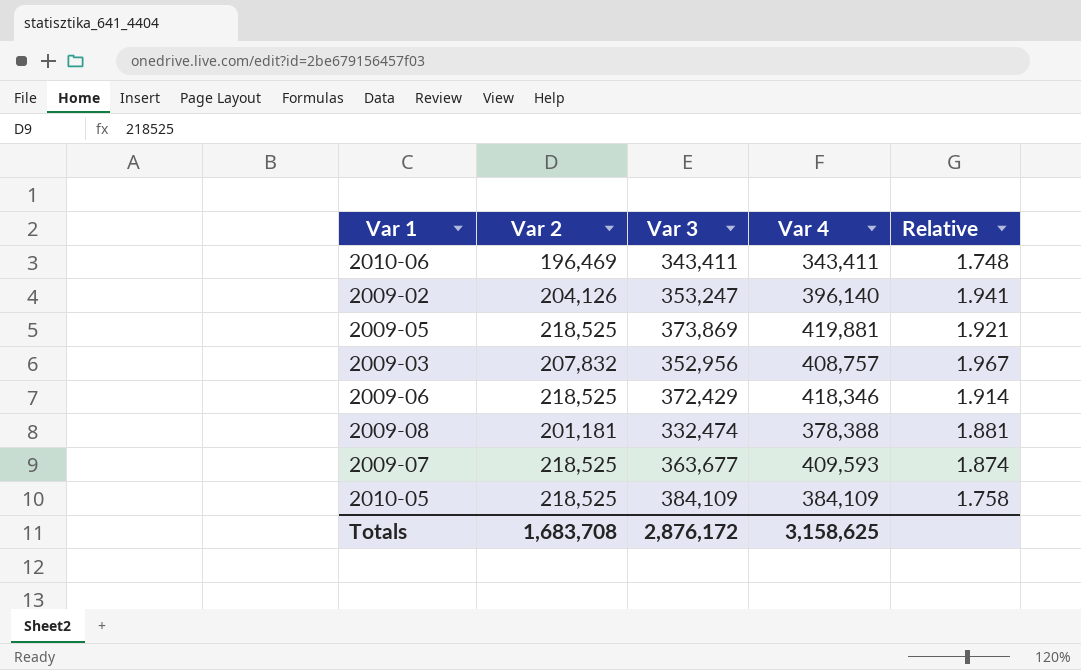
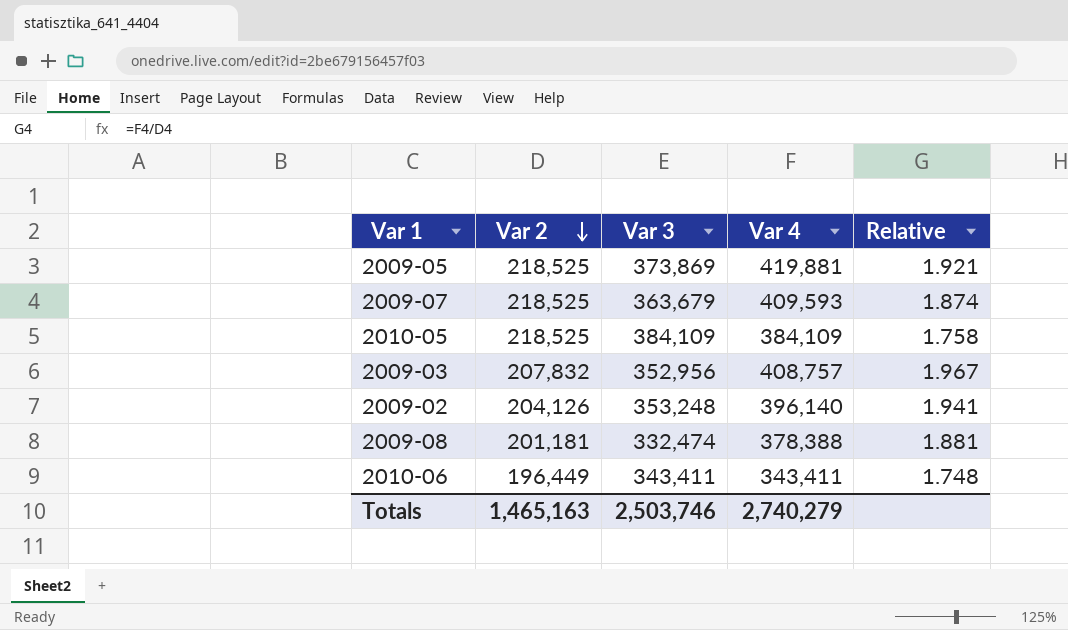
row order: none -> Var 2 descending
row 2009-06: 218,525 | 372,429 | 418,346 | 1.914 -> none
2009-07 | Var 3: 363,677 -> 363,679
2009-02 | Var 3: 353,247 -> 353,248
2010-06 | Var 2: 196,469 -> 196,449
Totals | Var 2: 1,683,708 -> 1,465,163
Totals | Var 3: 2,876,172 -> 2,503,746
Totals | Var 4: 3,158,625 -> 2,740,279

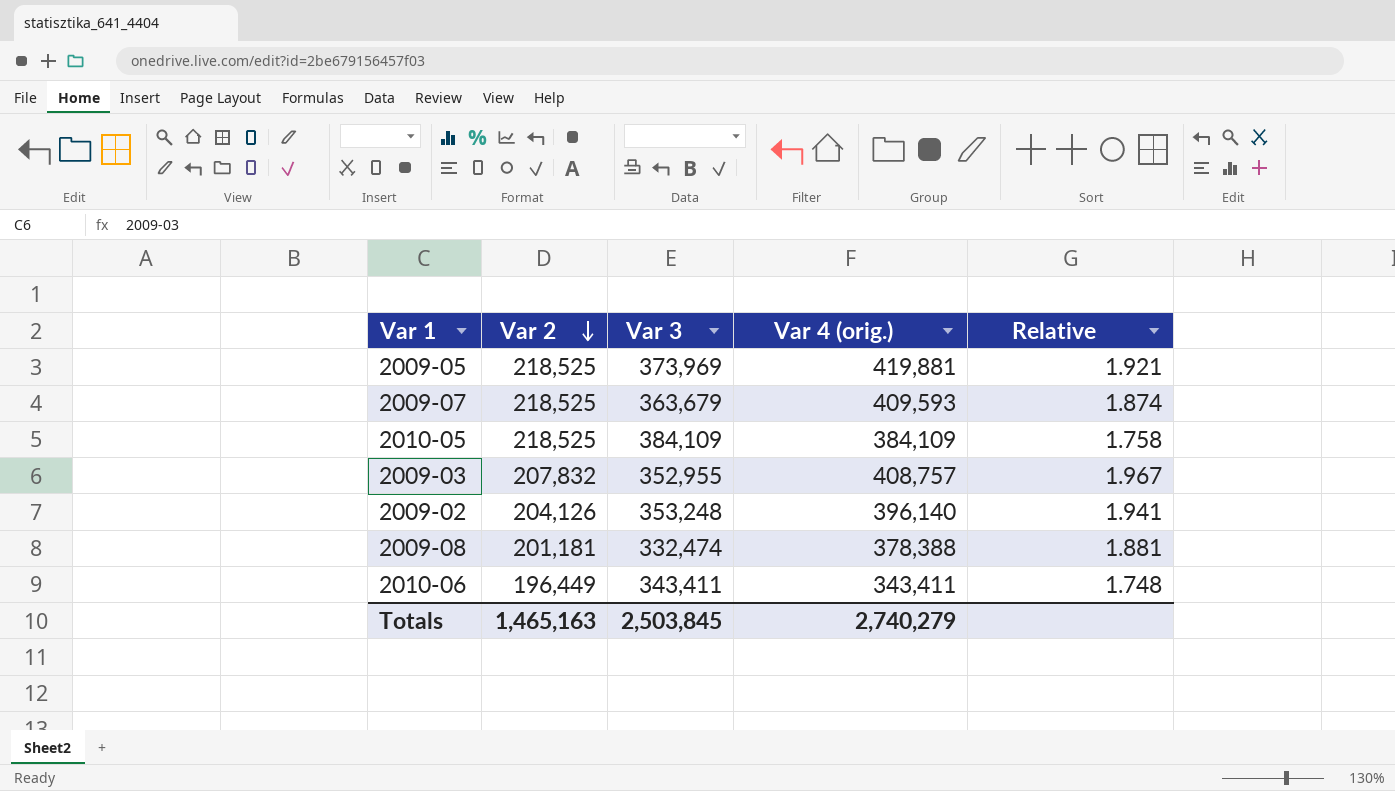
column name: Var 4 -> Var 4 (orig.)
2009-05 | Var 3: 373,869 -> 373,969
2009-03 | Var 3: 352,956 -> 352,955
Totals | Var 3: 2,503,746 -> 2,503,845

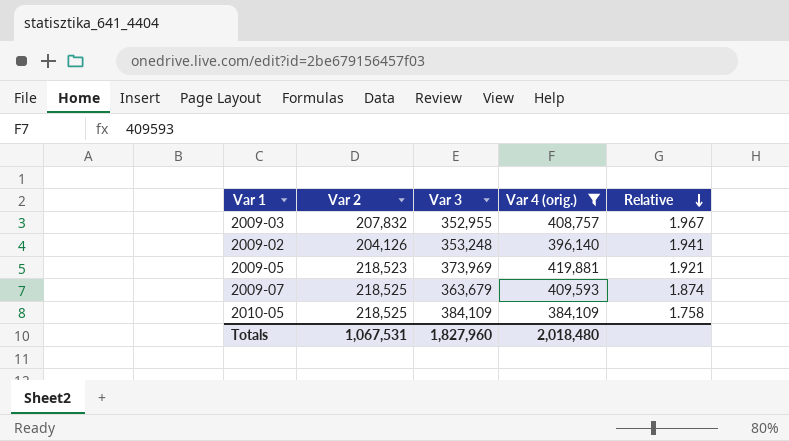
filter: none -> Var 4 (orig.) >= 384,109
row order: Var 2 descending -> Relative descending
2009-05 | Var 2: 218,525 -> 218,523
Totals | Var 2: 1,465,163 -> 1,067,531
Totals | Var 3: 2,503,845 -> 1,827,960
Totals | Var 4 (orig.): 2,740,279 -> 2,018,480

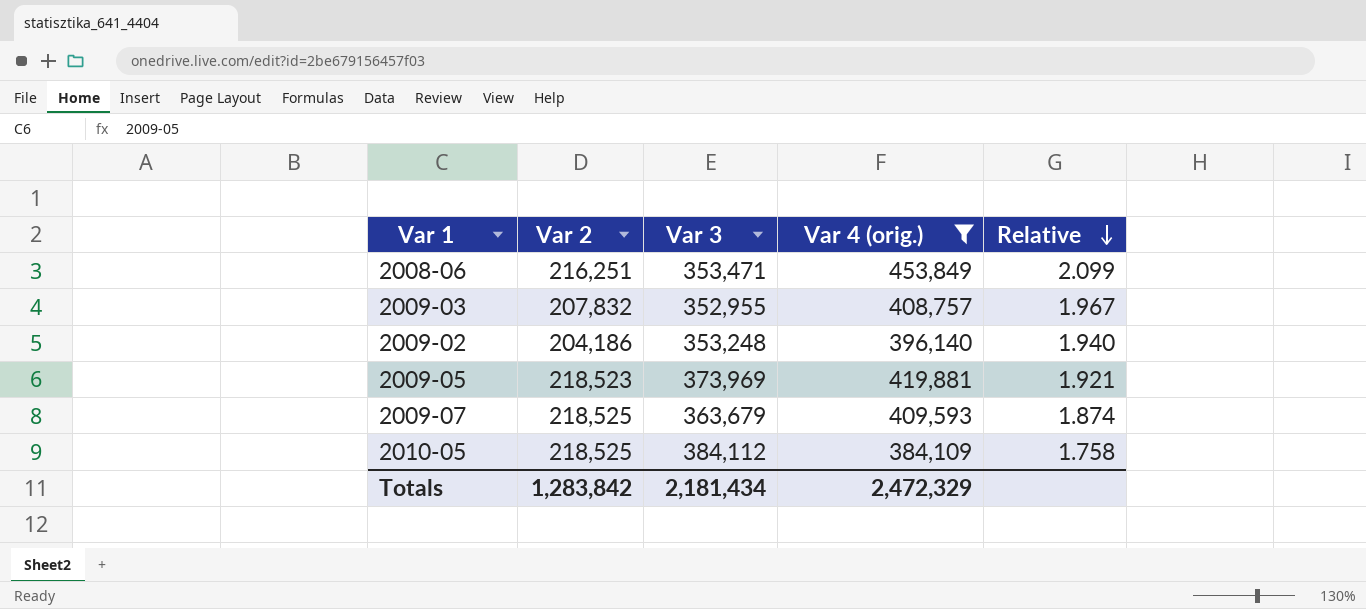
row 2008-06: none -> 216,251 | 353,471 | 453,849 | 2.099
2009-02 | Var 2: 204,126 -> 204,186
2009-02 | Relative: 1.941 -> 1.940
2010-05 | Var 3: 384,109 -> 384,112
Totals | Var 2: 1,067,531 -> 1,283,842
Totals | Var 3: 1,827,960 -> 2,181,434
Totals | Var 4 (orig.): 2,018,480 -> 2,472,329

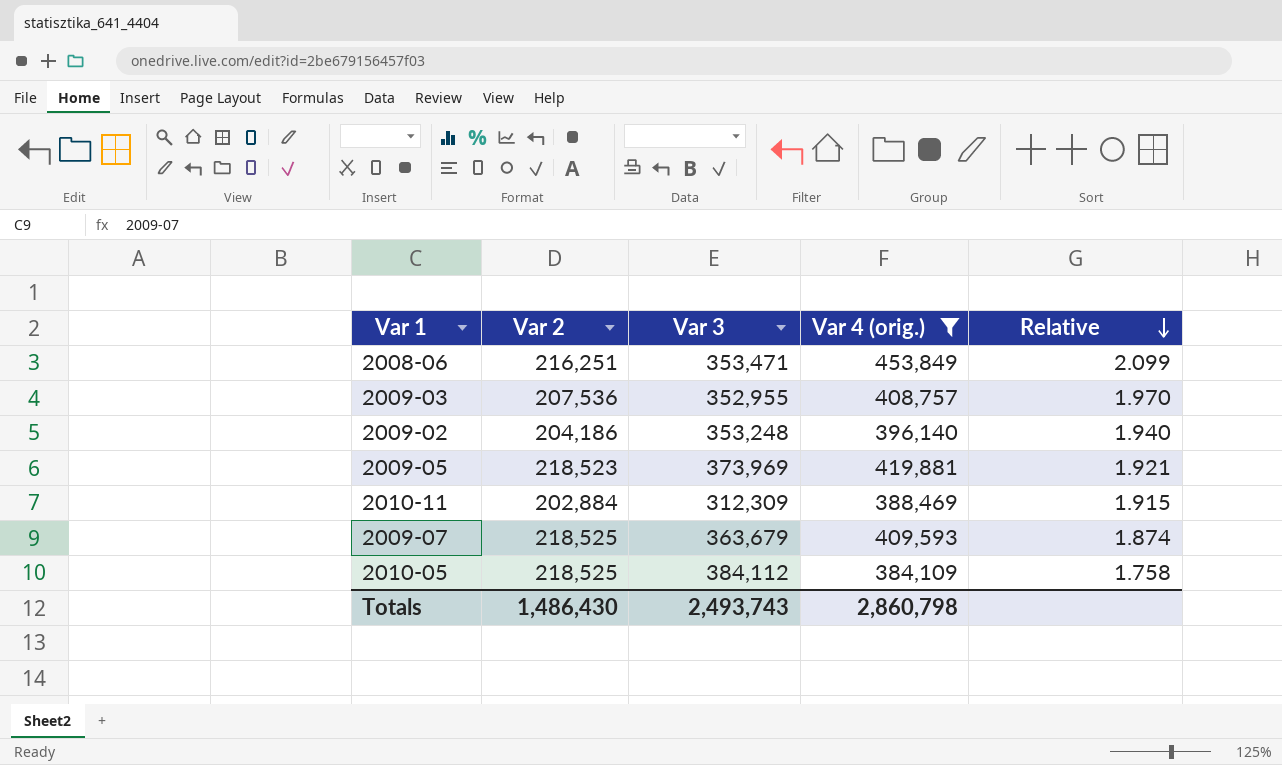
2009-03 | Var 2: 207,832 -> 207,536
2009-03 | Relative: 1.967 -> 1.970
row 2010-11: none -> 202,884 | 312,309 | 388,469 | 1.915
Totals | Var 2: 1,283,842 -> 1,486,430
Totals | Var 3: 2,181,434 -> 2,493,743
Totals | Var 4 (orig.): 2,472,329 -> 2,860,798

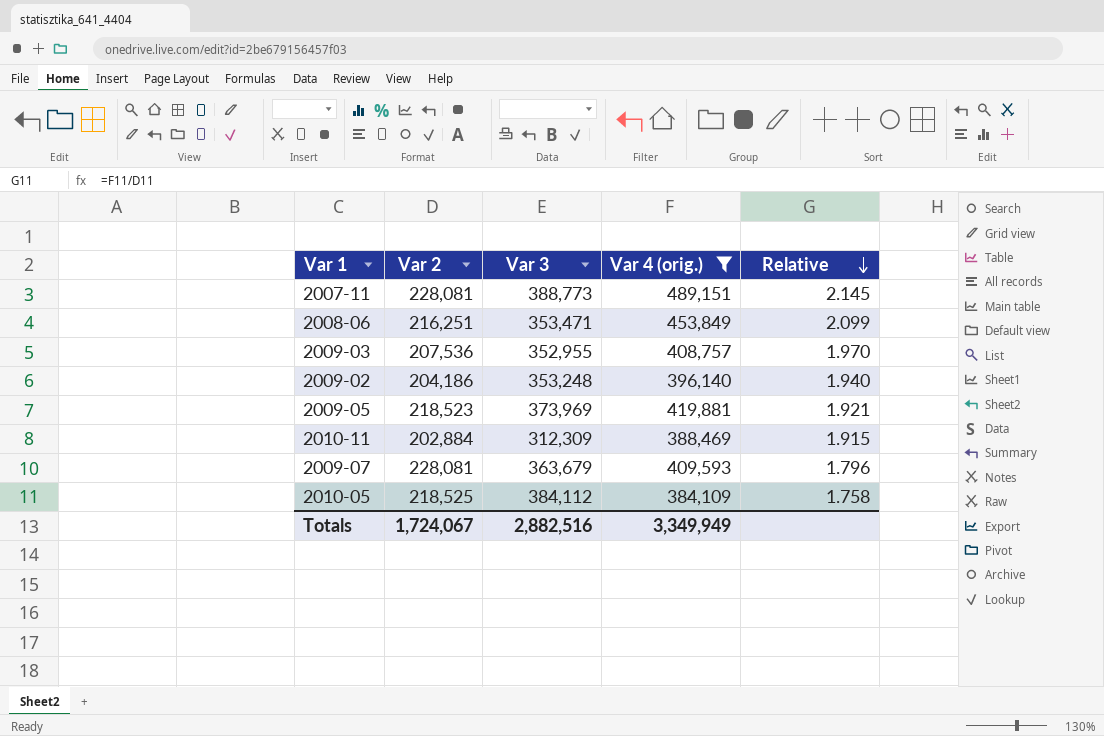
row 2007-11: none -> 228,081 | 388,773 | 489,151 | 2.145
2009-07 | Var 2: 218,525 -> 228,081
2009-07 | Relative: 1.874 -> 1.796
Totals | Var 2: 1,486,430 -> 1,724,067
Totals | Var 3: 2,493,743 -> 2,882,516
Totals | Var 4 (orig.): 2,860,798 -> 3,349,949

